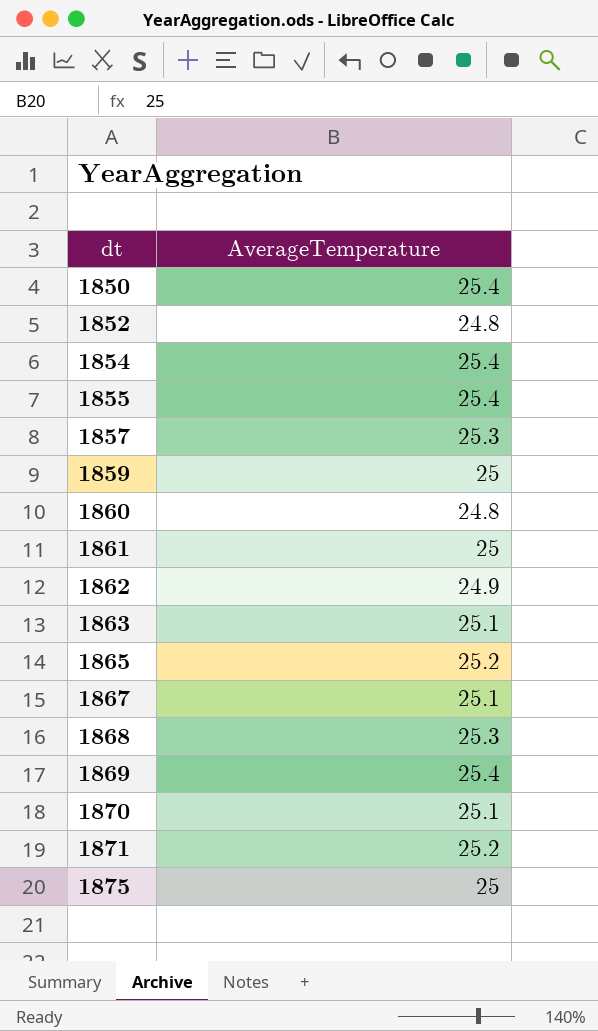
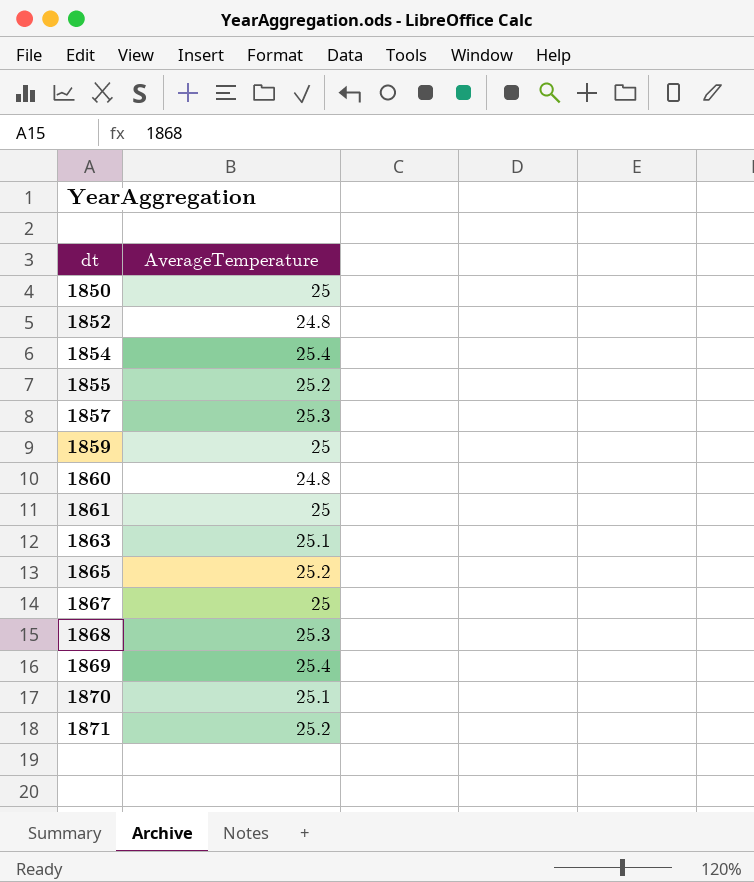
row 1862: 24.9 -> none
row 1875: 25 -> none
1850 | AverageTemperature: 25.4 -> 25
1855 | AverageTemperature: 25.4 -> 25.2
1867 | AverageTemperature: 25.1 -> 25

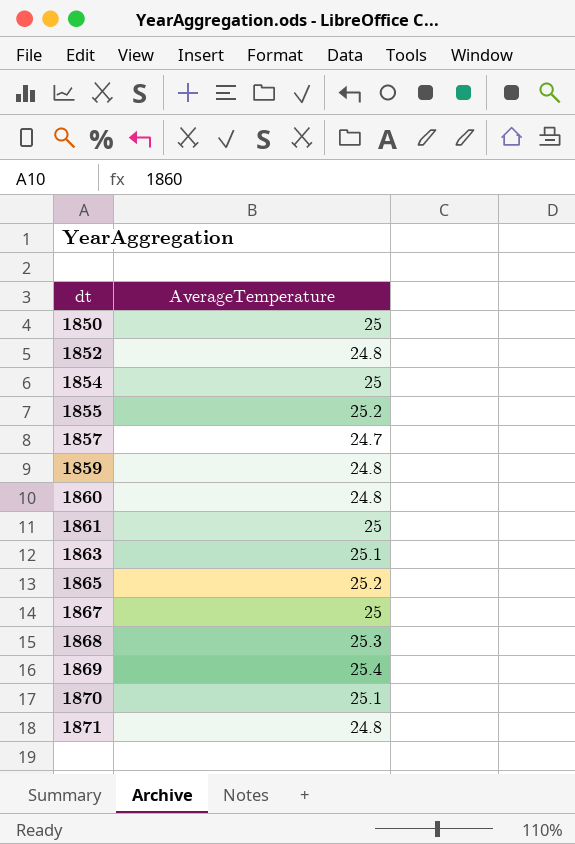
1854 | AverageTemperature: 25.4 -> 25
1857 | AverageTemperature: 25.3 -> 24.7
1859 | AverageTemperature: 25 -> 24.8
1871 | AverageTemperature: 25.2 -> 24.8

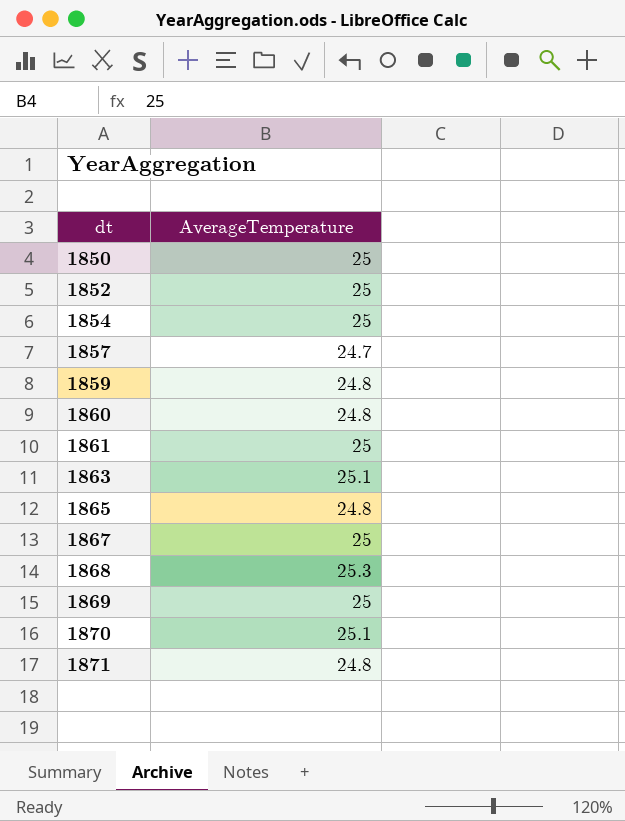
row 1855: 25.2 -> none
1852 | AverageTemperature: 24.8 -> 25
1865 | AverageTemperature: 25.2 -> 24.8
1869 | AverageTemperature: 25.4 -> 25

